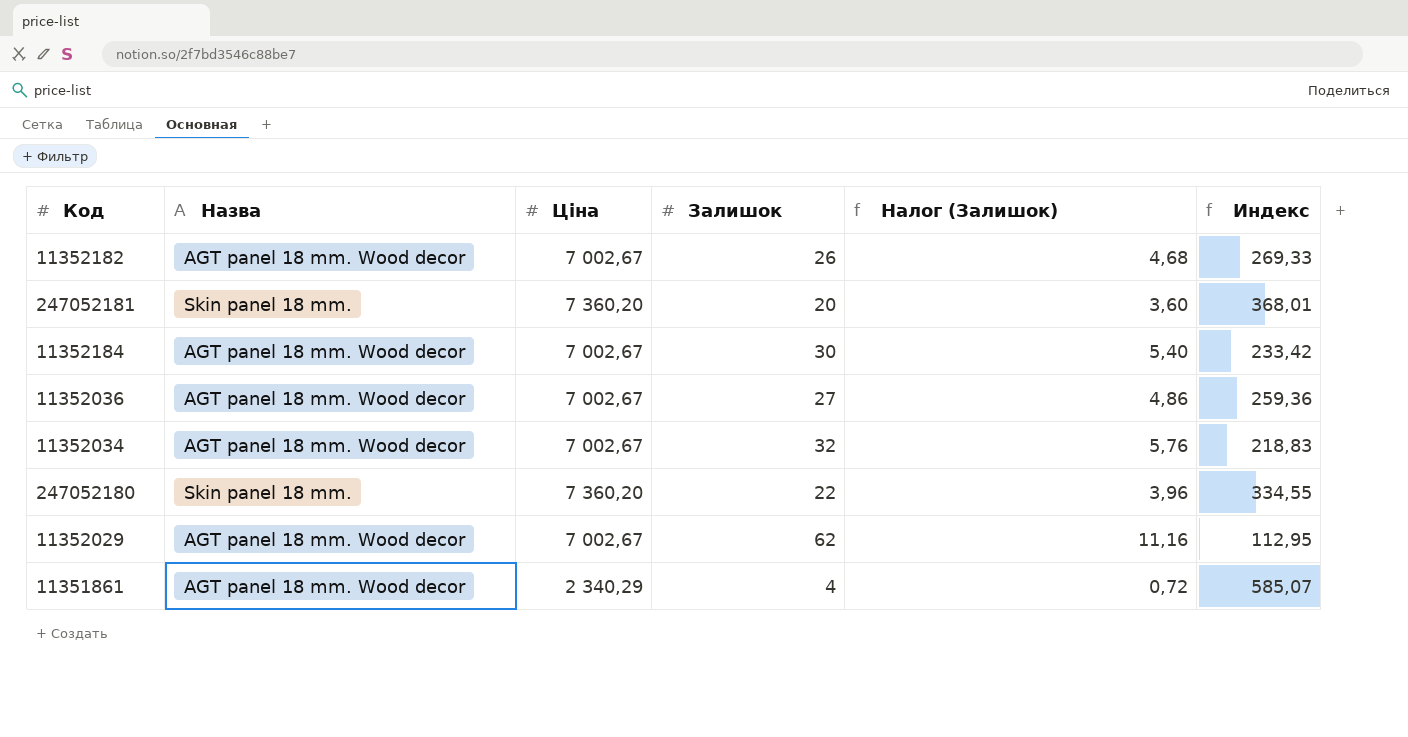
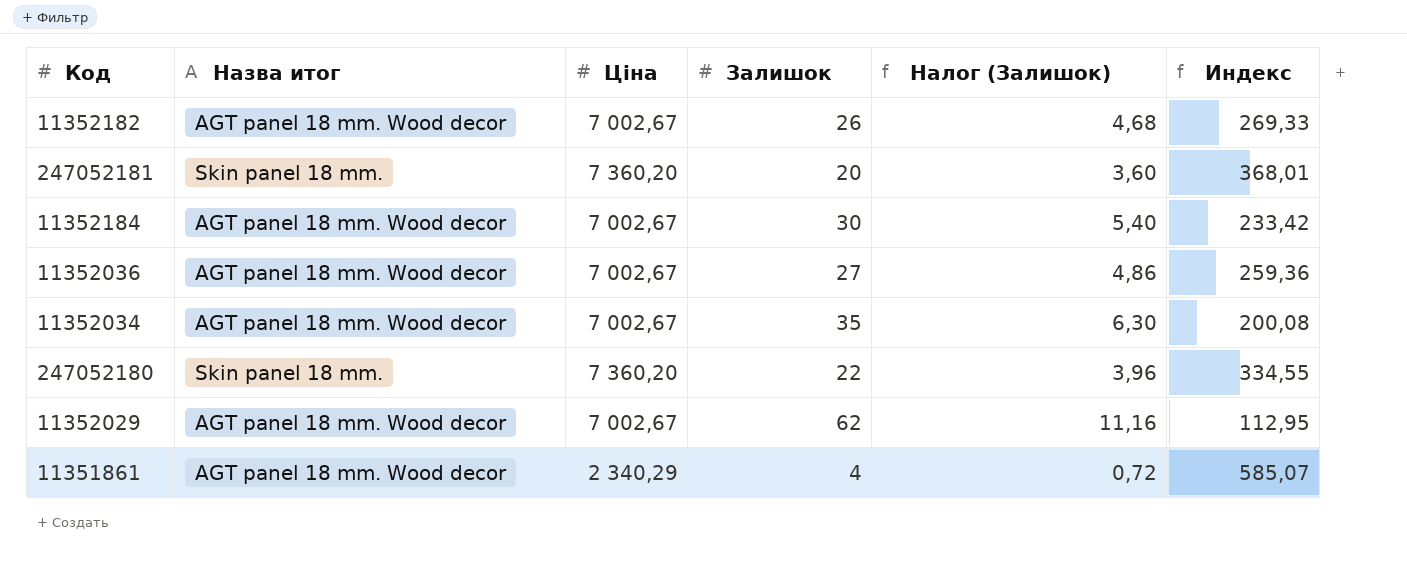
column name: Назва -> Назва итог
11352034 | Залишок: 32 -> 35
11352034 | Налог (Залишок): 5,76 -> 6,30
11352034 | Индекс: 218,83 -> 200,08

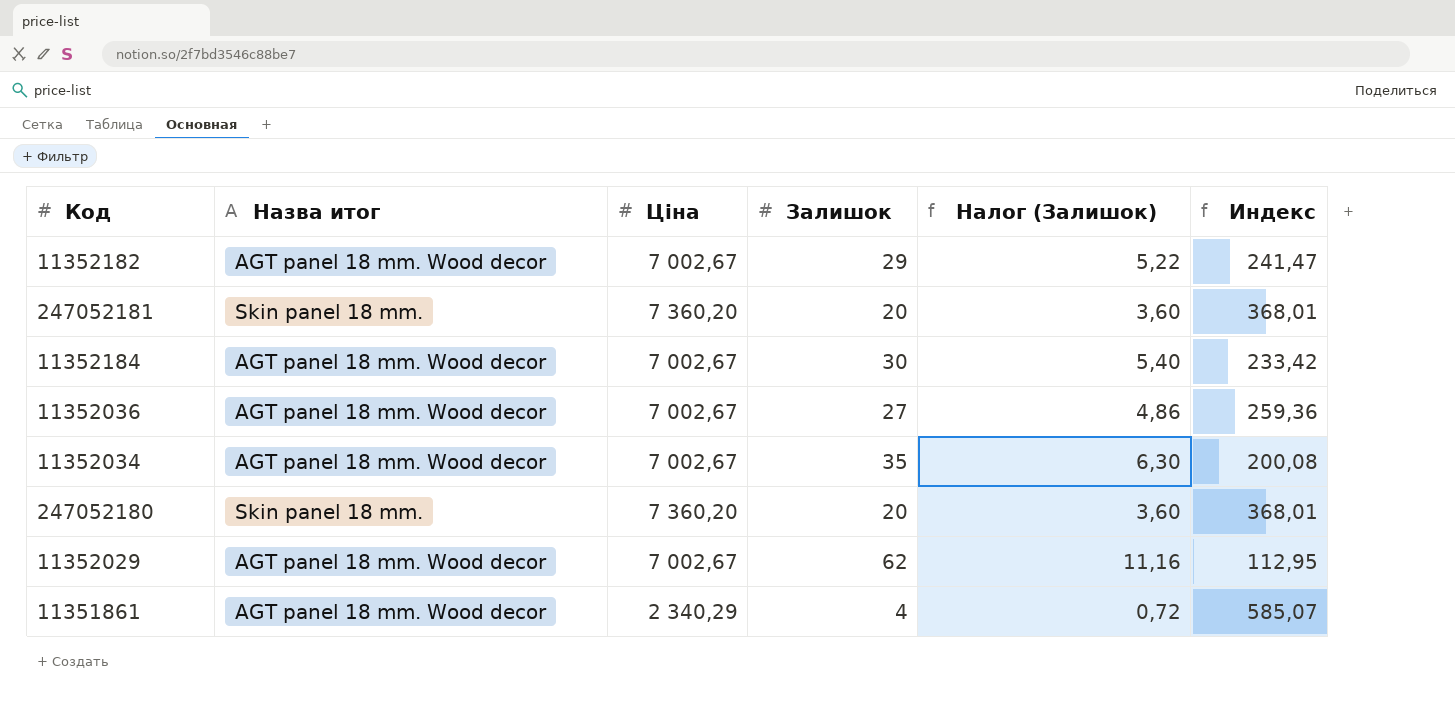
11352182 | Залишок: 26 -> 29
11352182 | Налог (Залишок): 4,68 -> 5,22
11352182 | Индекс: 269,33 -> 241,47
247052180 | Залишок: 22 -> 20
247052180 | Налог (Залишок): 3,96 -> 3,60
247052180 | Индекс: 334,55 -> 368,01

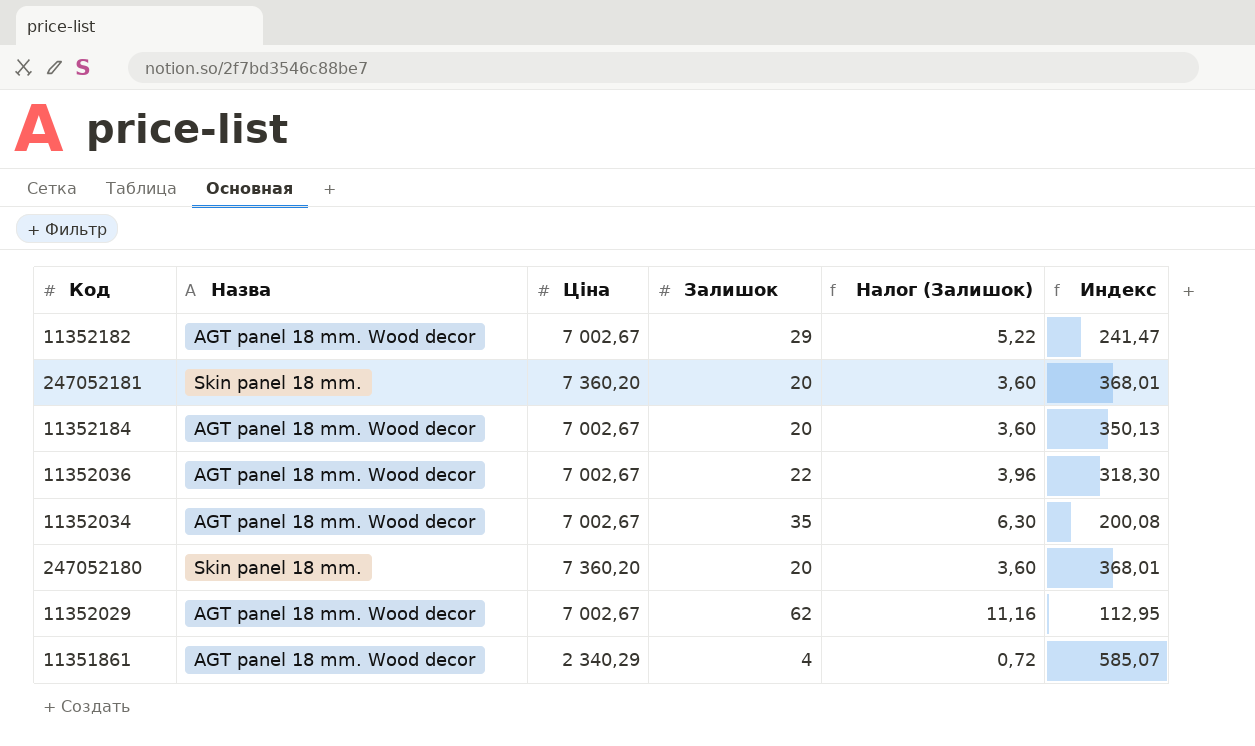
column name: Назва итог -> Назва
11352184 | Залишок: 30 -> 20
11352184 | Налог (Залишок): 5,40 -> 3,60
11352184 | Индекс: 233,42 -> 350,13
11352036 | Залишок: 27 -> 22
11352036 | Налог (Залишок): 4,86 -> 3,96
11352036 | Индекс: 259,36 -> 318,30

